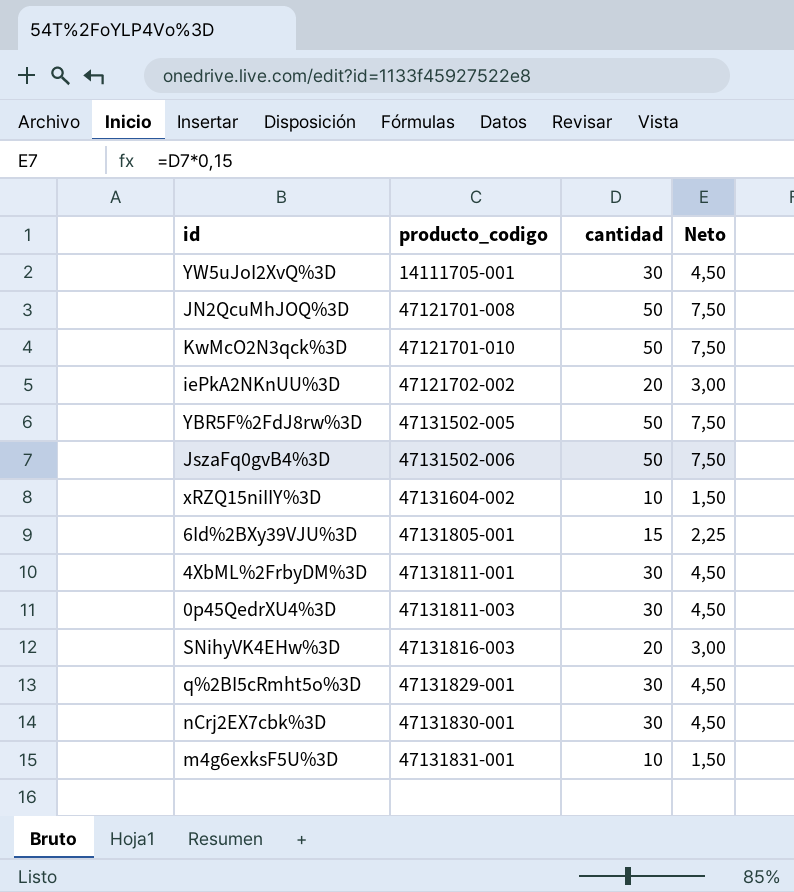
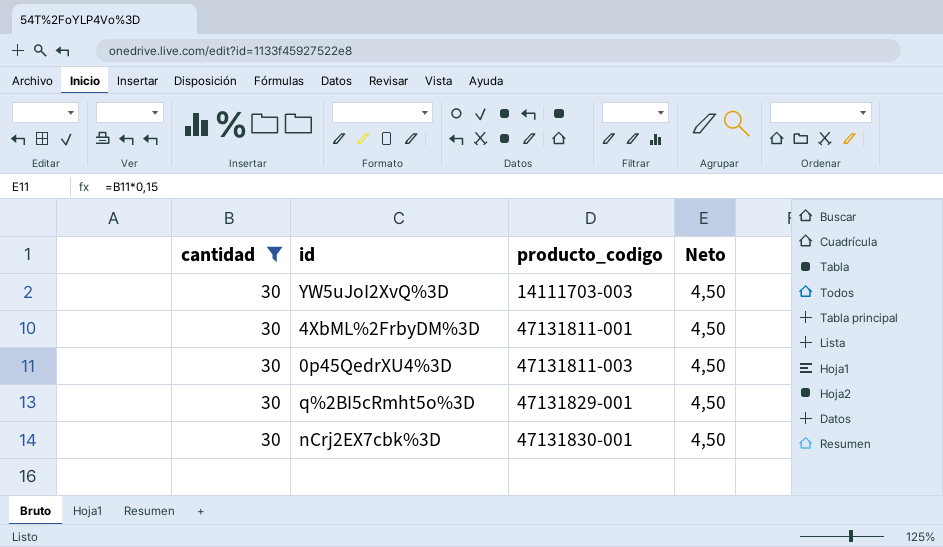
filter: none -> cantidad = 30
column cantidad | position: 3 -> 1
YW5uJoI2XvQ%3D | producto_codigo: 14111705-001 -> 14111703-003

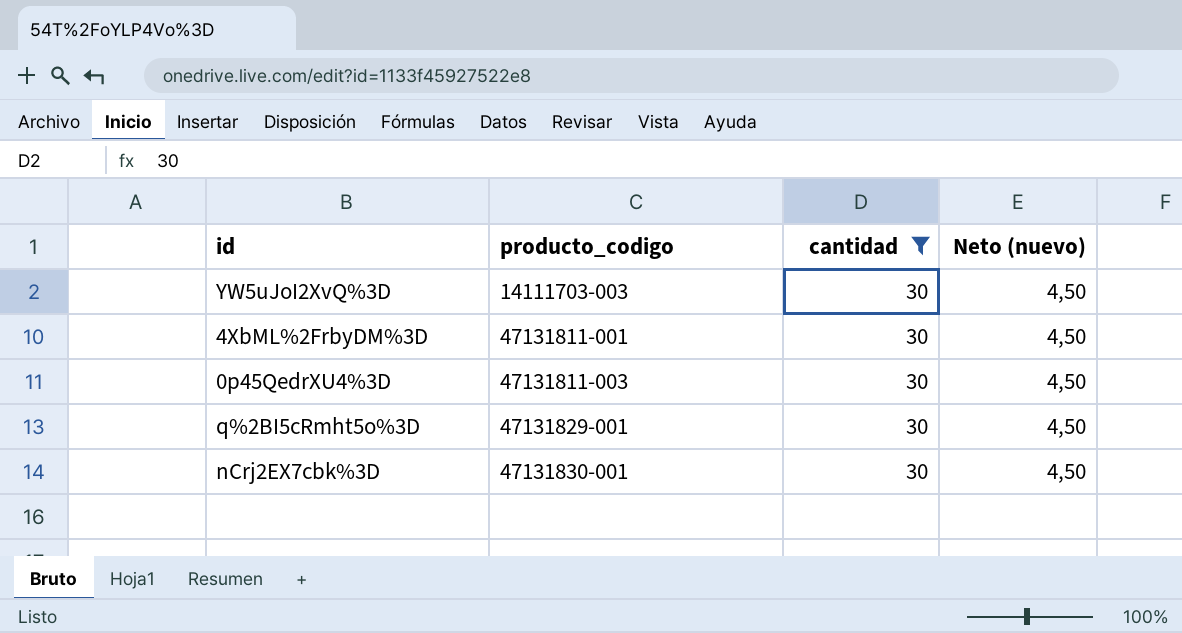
column cantidad | position: 1 -> 3
column name: Neto -> Neto (nuevo)

